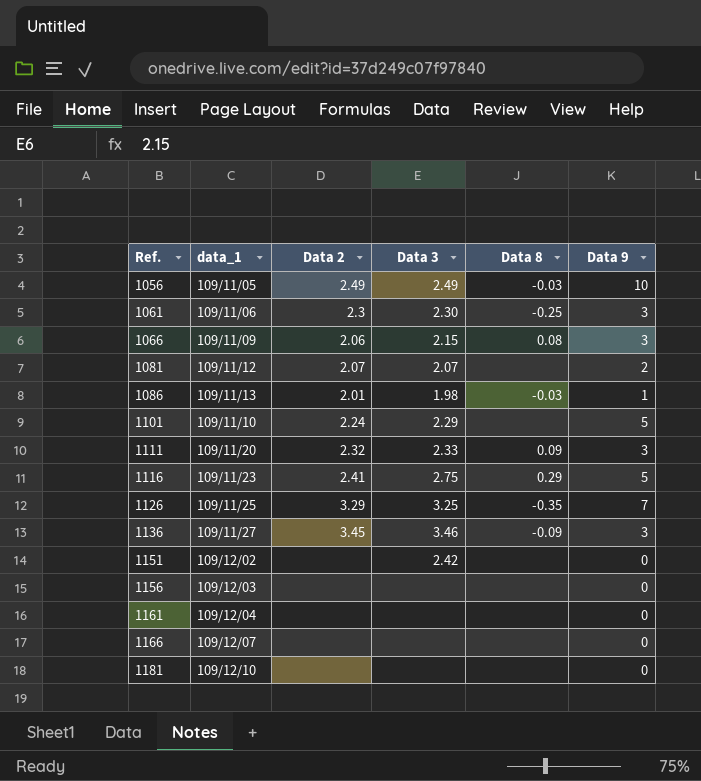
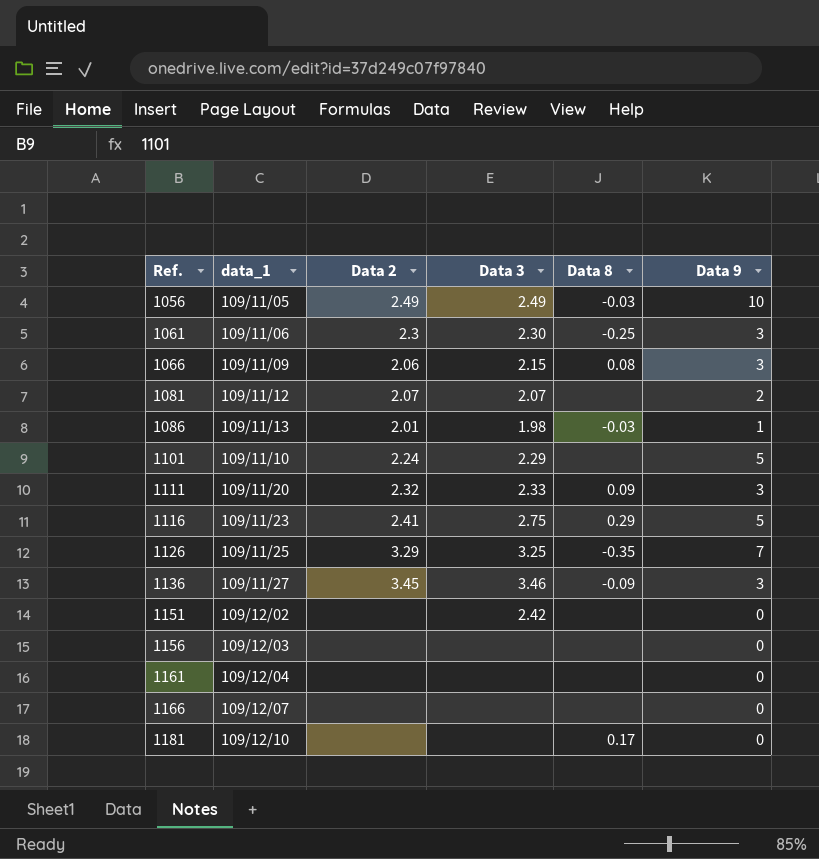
1181 | Data 8: none -> 0.17

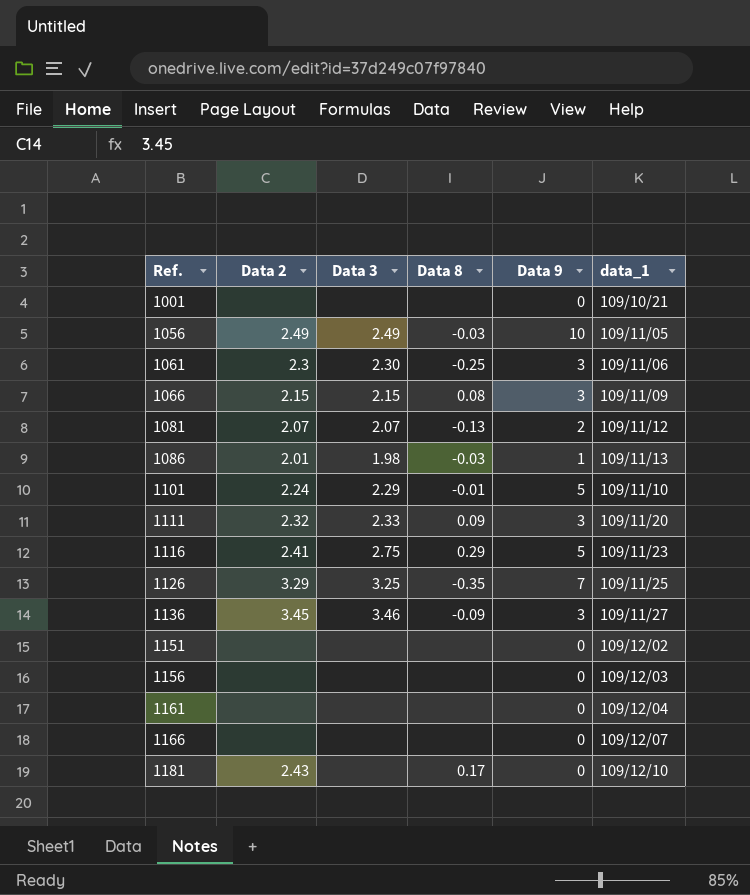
column data_1 | position: 2 -> 6
row 1001: none -> none | none | none | 0 | 109/10/21
1066 | Data 2: 2.06 -> 2.15
1081 | Data 8: none -> -0.13
1101 | Data 8: none -> -0.01
1151 | Data 3: 2.42 -> none
1181 | Data 2: none -> 2.43

